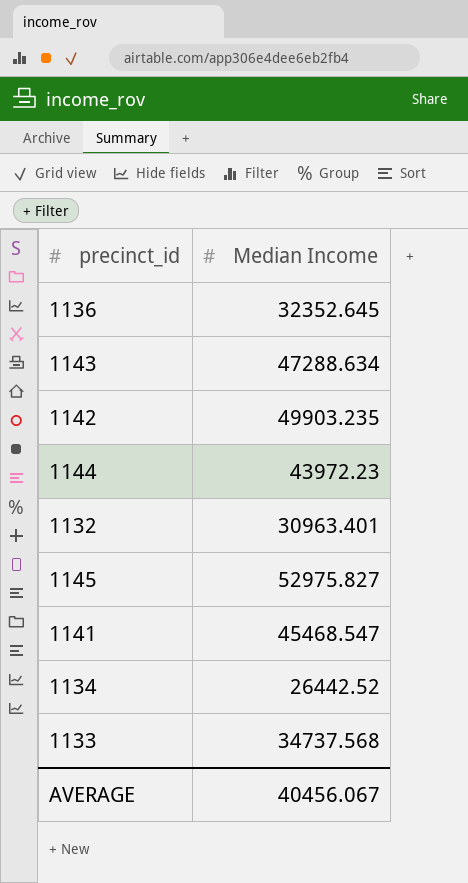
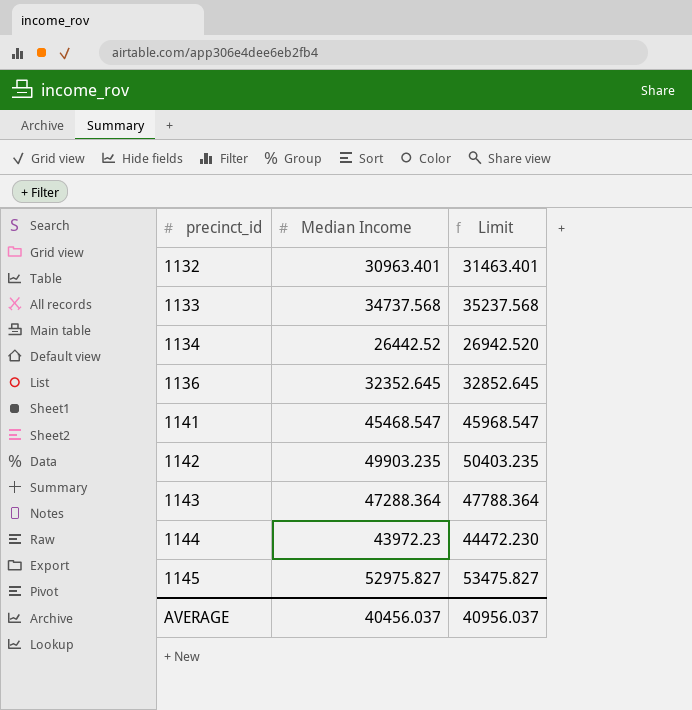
row order: none -> precinct_id ascending
column Limit | formula: none -> [Median Income] + 500
1143 | Median Income: 47288.634 -> 47288.364
AVERAGE | Median Income: 40456.067 -> 40456.037

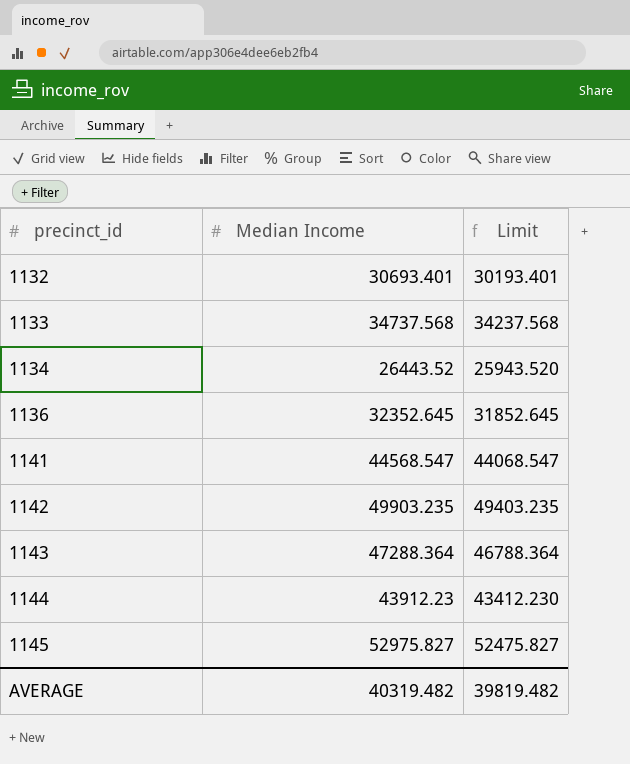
column Limit | formula: [Median Income] + 500 -> [Median Income] - 500
1132 | Median Income: 30963.401 -> 30693.401
1134 | Median Income: 26442.52 -> 26443.52
1141 | Median Income: 45468.547 -> 44568.547
1144 | Median Income: 43972.23 -> 43912.23
AVERAGE | Median Income: 40456.037 -> 40319.482
AVERAGE | Limit: 40956.037 -> 39819.482

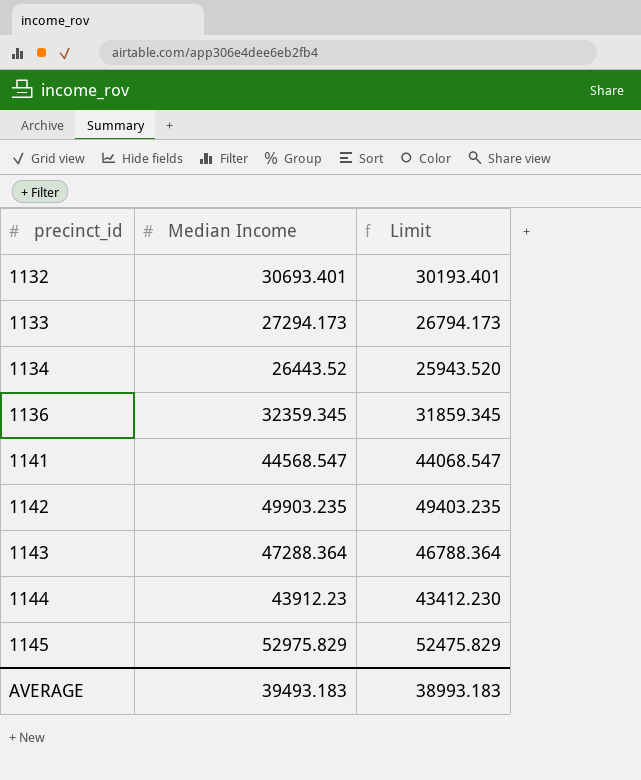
1133 | Median Income: 34737.568 -> 27294.173
1133 | Limit: 34237.568 -> 26794.173
1136 | Median Income: 32352.645 -> 32359.345
1136 | Limit: 31852.645 -> 31859.345
1145 | Median Income: 52975.827 -> 52975.829
1145 | Limit: 52475.827 -> 52475.829
AVERAGE | Median Income: 40319.482 -> 39493.183
AVERAGE | Limit: 39819.482 -> 38993.183

